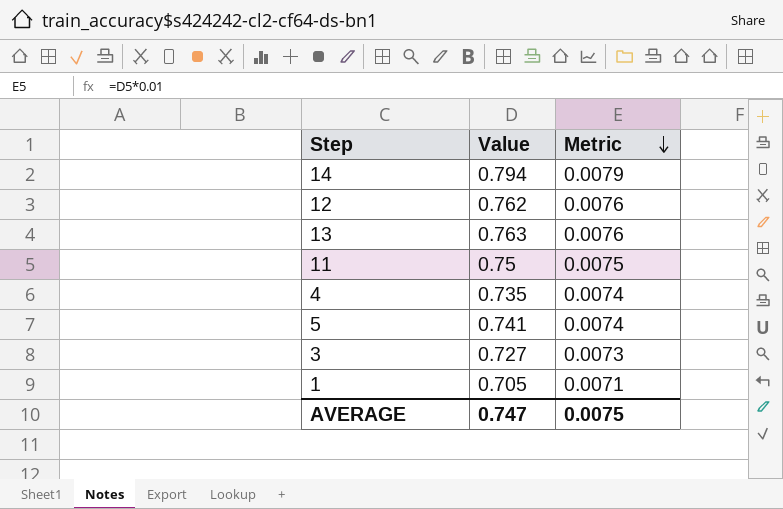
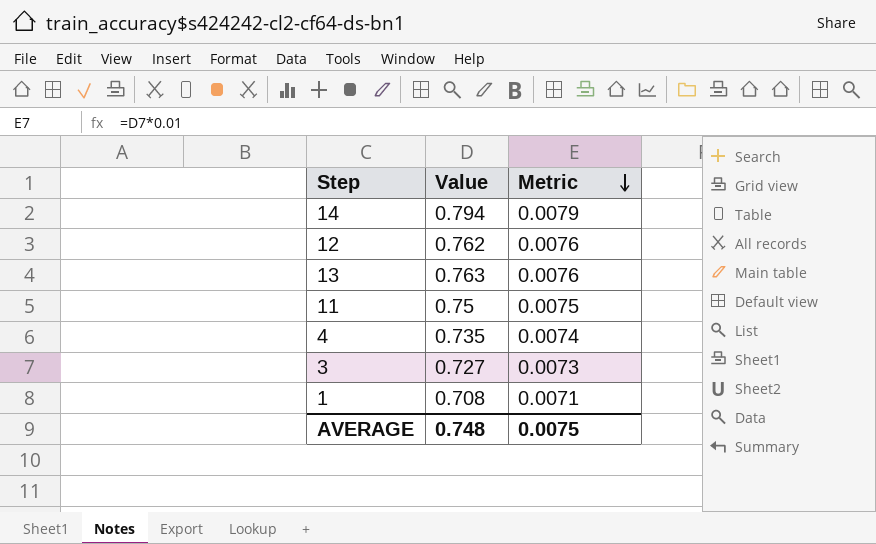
row 5: 0.741 | 0.0074 -> none
1 | Value: 0.705 -> 0.708
AVERAGE | Value: 0.747 -> 0.748

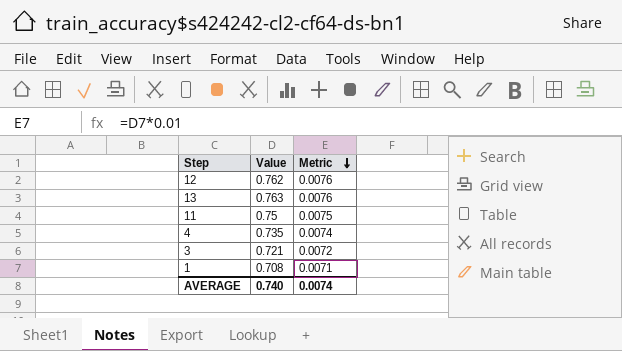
row 14: 0.794 | 0.0079 -> none
3 | Value: 0.727 -> 0.721
3 | Metric: 0.0073 -> 0.0072
AVERAGE | Value: 0.748 -> 0.740
AVERAGE | Metric: 0.0075 -> 0.0074

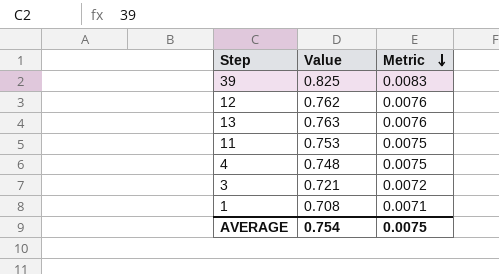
row 39: none -> 0.825 | 0.0083
11 | Value: 0.75 -> 0.753
4 | Value: 0.735 -> 0.748
4 | Metric: 0.0074 -> 0.0075
AVERAGE | Value: 0.740 -> 0.754
AVERAGE | Metric: 0.0074 -> 0.0075

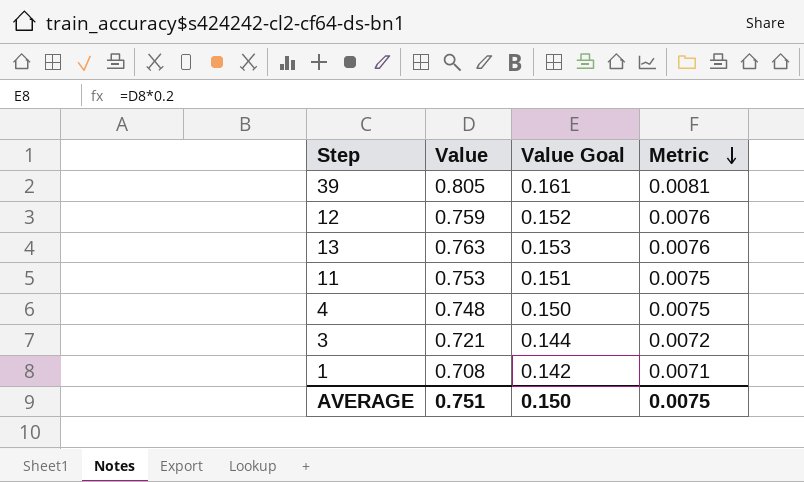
column Value Goal | formula: none -> [Value] * 0.2
39 | Value: 0.825 -> 0.805
39 | Metric: 0.0083 -> 0.0081
12 | Value: 0.762 -> 0.759
AVERAGE | Value: 0.754 -> 0.751

